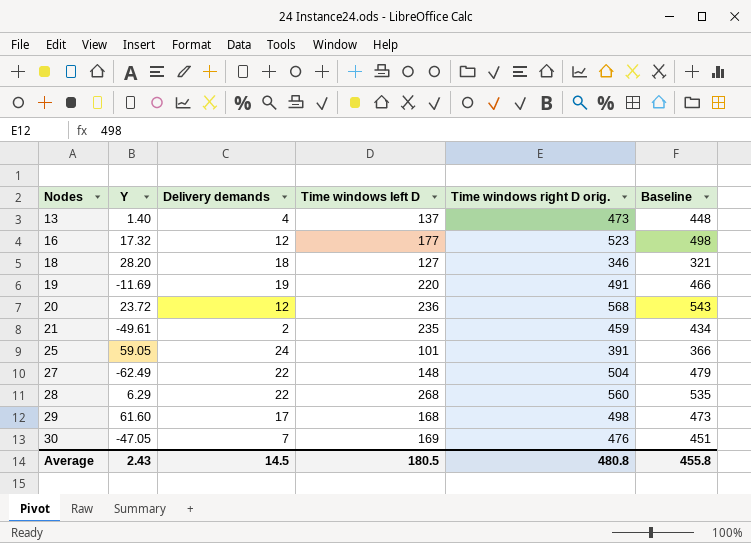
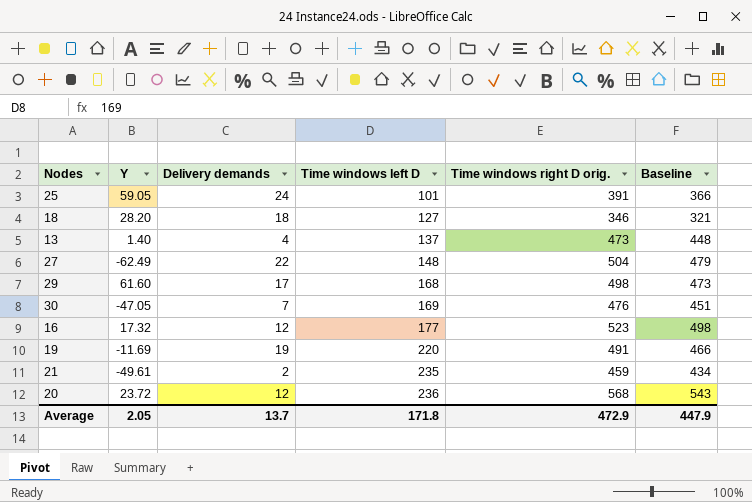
row order: Nodes ascending -> Time windows left D ascending
row 28: 6.29 | 22 | 268 | 560 | 535 -> none
Average | Y: 2.43 -> 2.05
Average | Delivery demands: 14.5 -> 13.7
Average | Time windows left D: 180.5 -> 171.8
Average | Time windows right D orig.: 480.8 -> 472.9
Average | Baseline: 455.8 -> 447.9

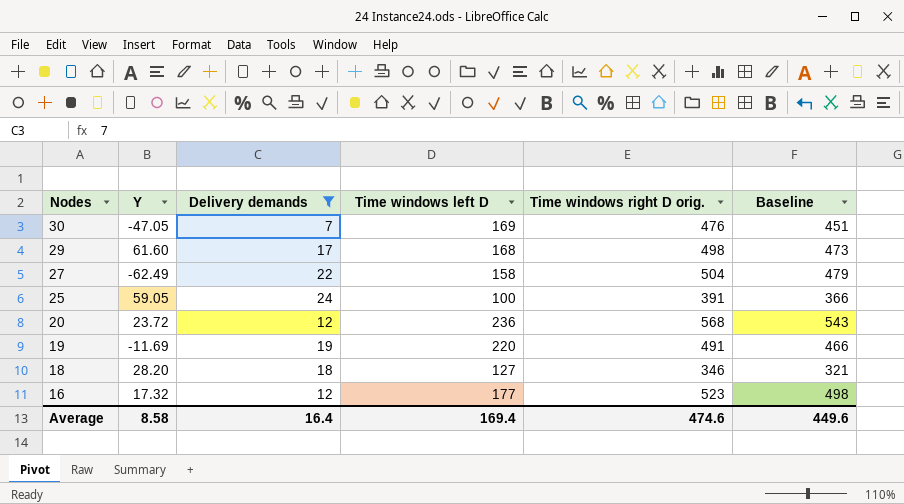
filter: none -> Delivery demands >= 7
row order: Time windows left D ascending -> Nodes descending
27 | Time windows left D: 148 -> 158
25 | Time windows left D: 101 -> 100
Average | Y: 2.05 -> 8.58
Average | Delivery demands: 13.7 -> 16.4
Average | Time windows left D: 171.8 -> 169.4
Average | Time windows right D orig.: 472.9 -> 474.6
Average | Baseline: 447.9 -> 449.6

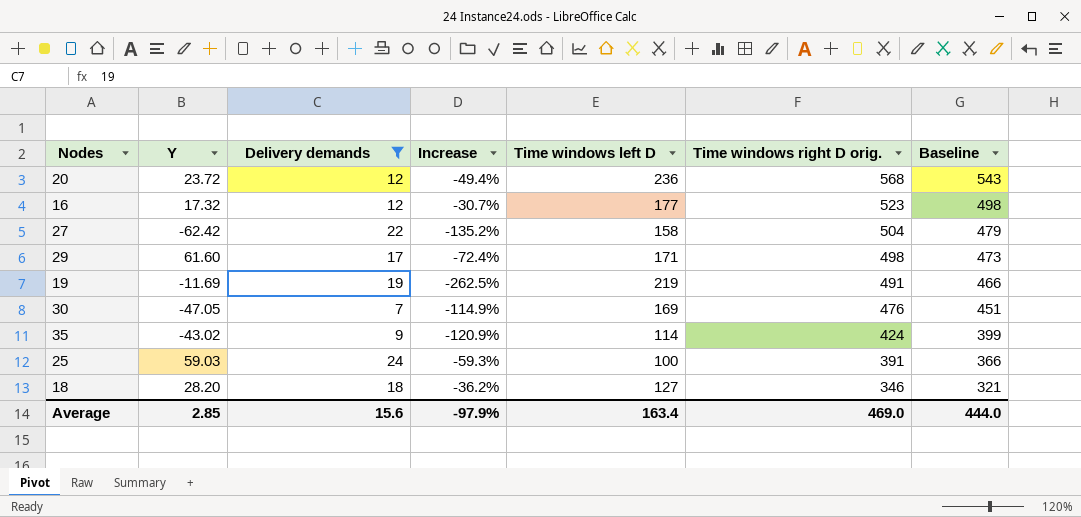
row order: Nodes descending -> Time windows right D orig. descending
column Increase | formula: none -> ([Delivery demands] - [Y]) / [Y]
27 | Y: -62.49 -> -62.42
29 | Time windows left D: 168 -> 171
19 | Time windows left D: 220 -> 219
row 35: none -> -43.02 | 9 | -120.9% | 114 | 424 | 399
25 | Y: 59.05 -> 59.03
Average | Y: 8.58 -> 2.85
Average | Delivery demands: 16.4 -> 15.6
Average | Time windows left D: 169.4 -> 163.4
Average | Time windows right D orig.: 474.6 -> 469.0
Average | Baseline: 449.6 -> 444.0

